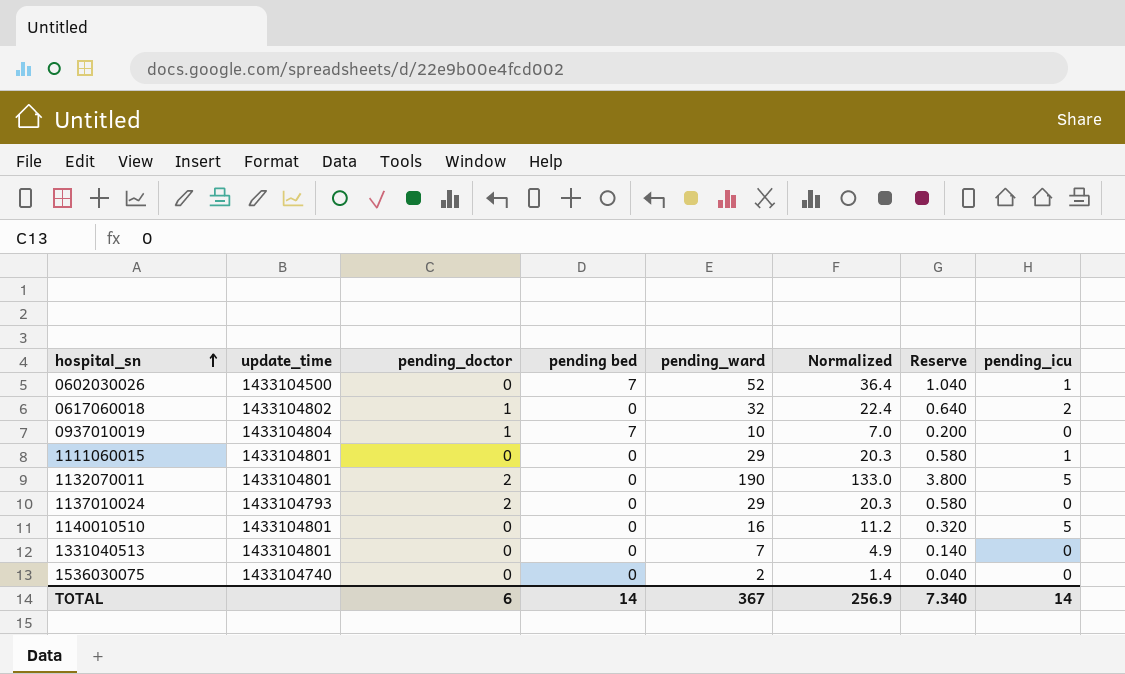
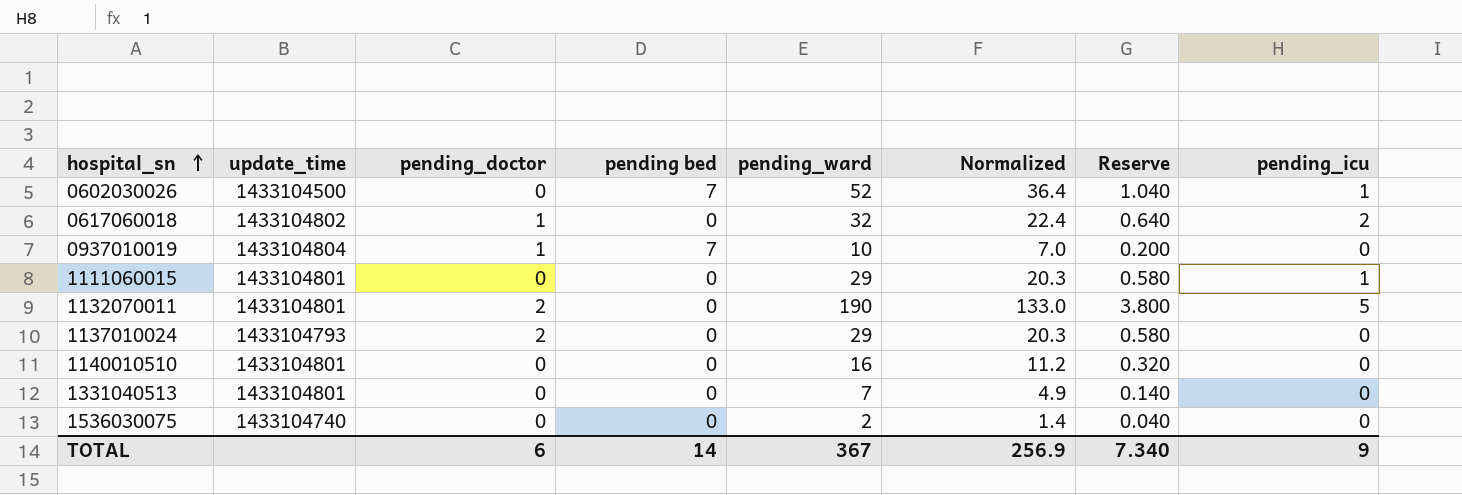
1140010510 | pending_icu: 5 -> 0
TOTAL | pending_icu: 14 -> 9

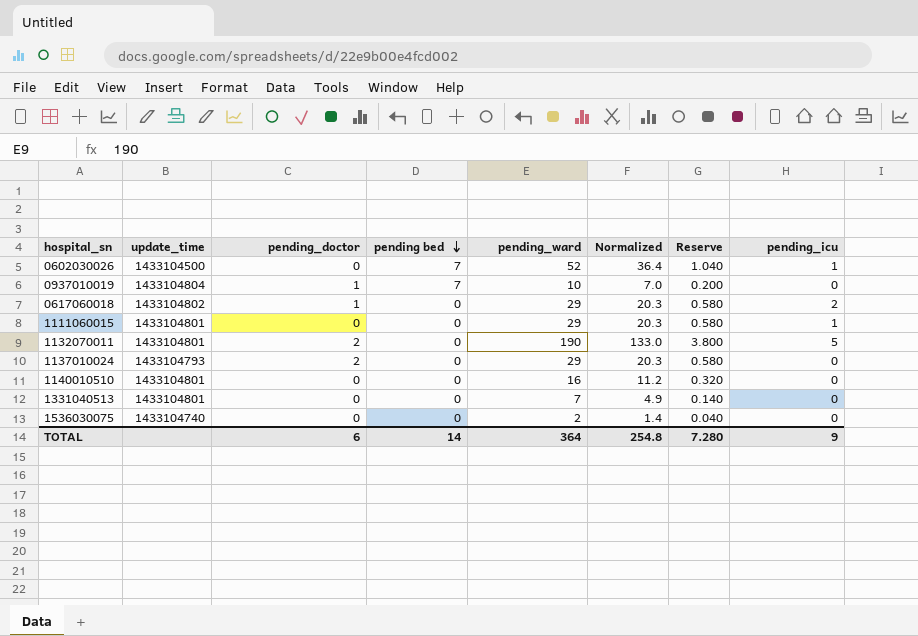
row order: hospital_sn ascending -> pending bed descending
0617060018 | pending_ward: 32 -> 29
0617060018 | Normalized: 22.4 -> 20.3
0617060018 | Reserve: 0.640 -> 0.580
TOTAL | pending_ward: 367 -> 364
TOTAL | Normalized: 256.9 -> 254.8
TOTAL | Reserve: 7.340 -> 7.280

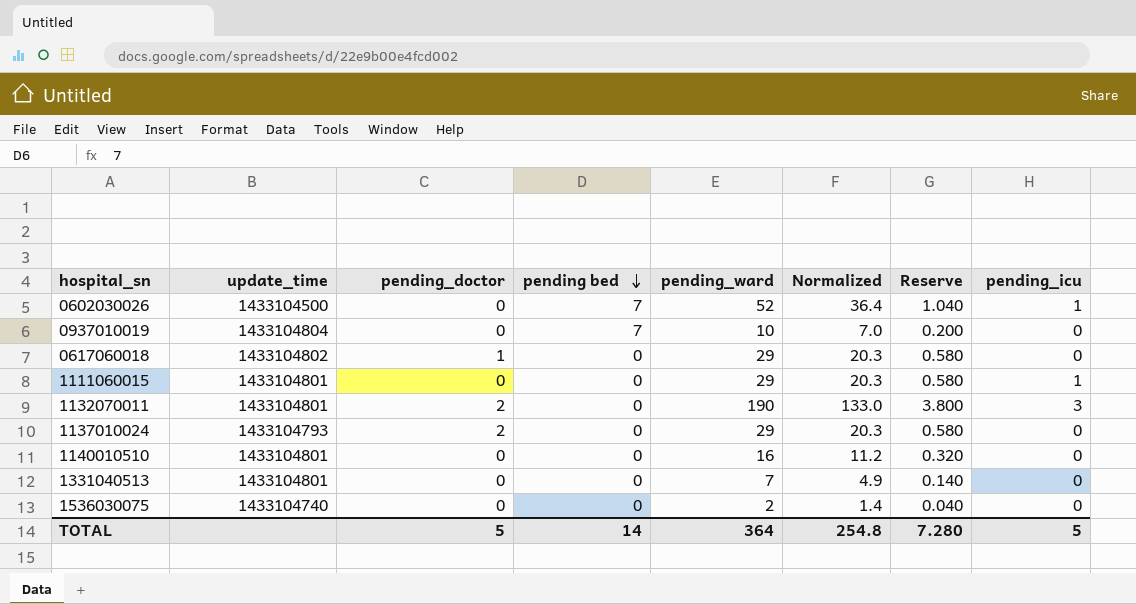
0937010019 | pending_doctor: 1 -> 0
0617060018 | pending_icu: 2 -> 0
1132070011 | pending_icu: 5 -> 3
TOTAL | pending_doctor: 6 -> 5
TOTAL | pending_icu: 9 -> 5

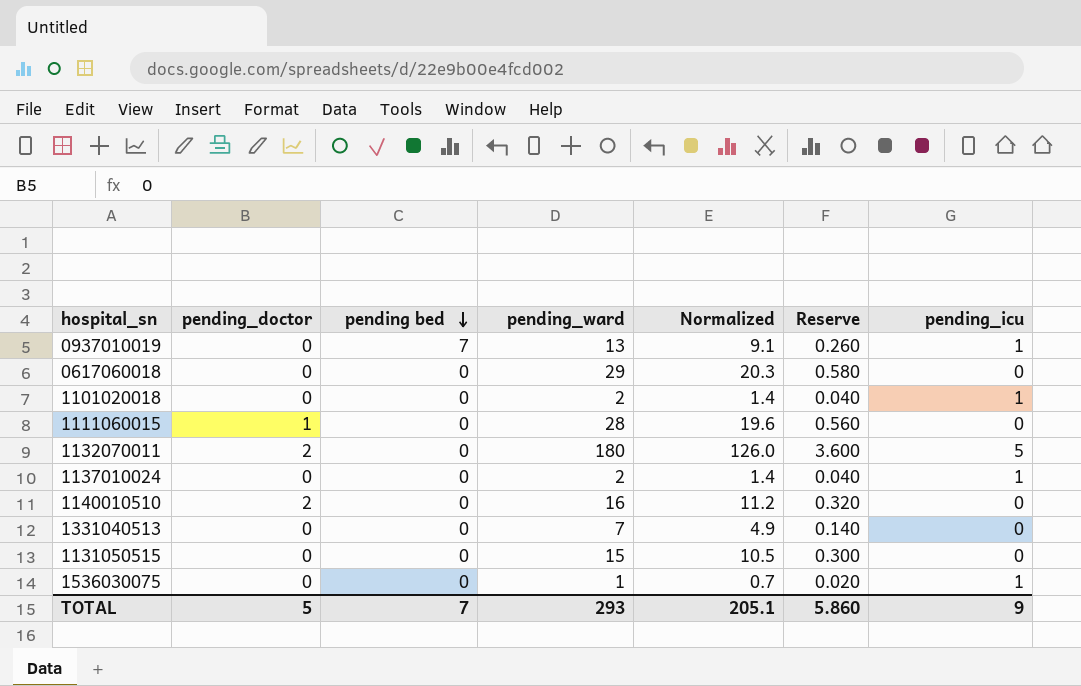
column update_time | position: 2 -> none
row 0602030026: 1433104500 | 0 | 7 | 52 | 36.4 | 1.040 | 1 -> none
0937010019 | pending_ward: 10 -> 13
0937010019 | Normalized: 7.0 -> 9.1
0937010019 | Reserve: 0.200 -> 0.260
0937010019 | pending_icu: 0 -> 1
0617060018 | pending_doctor: 1 -> 0
row 1101020018: none -> 0 | 0 | 2 | 1.4 | 0.040 | 1
1111060015 | pending_doctor: 0 -> 1
1111060015 | pending_ward: 29 -> 28
1111060015 | Normalized: 20.3 -> 19.6
1111060015 | Reserve: 0.580 -> 0.560
1111060015 | pending_icu: 1 -> 0
1132070011 | pending_ward: 190 -> 180
1132070011 | Normalized: 133.0 -> 126.0
1132070011 | Reserve: 3.800 -> 3.600
1132070011 | pending_icu: 3 -> 5
1137010024 | pending_doctor: 2 -> 0
1137010024 | pending_ward: 29 -> 2
1137010024 | Normalized: 20.3 -> 1.4
1137010024 | Reserve: 0.580 -> 0.040
1137010024 | pending_icu: 0 -> 1
1140010510 | pending_doctor: 0 -> 2
row 1131050515: none -> 0 | 0 | 15 | 10.5 | 0.300 | 0
1536030075 | pending_ward: 2 -> 1
1536030075 | Normalized: 1.4 -> 0.7
1536030075 | Reserve: 0.040 -> 0.020
1536030075 | pending_icu: 0 -> 1
TOTAL | pending bed: 14 -> 7
TOTAL | pending_ward: 364 -> 293
TOTAL | Normalized: 254.8 -> 205.1
TOTAL | Reserve: 7.280 -> 5.860
TOTAL | pending_icu: 5 -> 9

